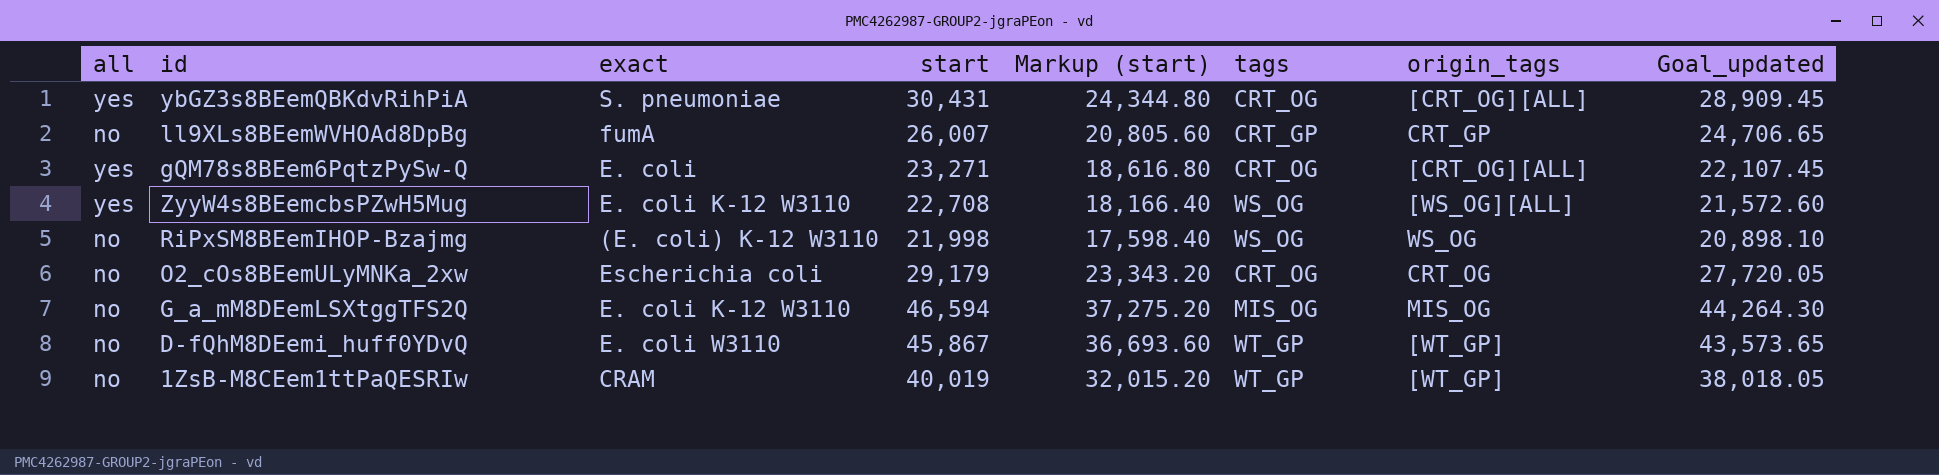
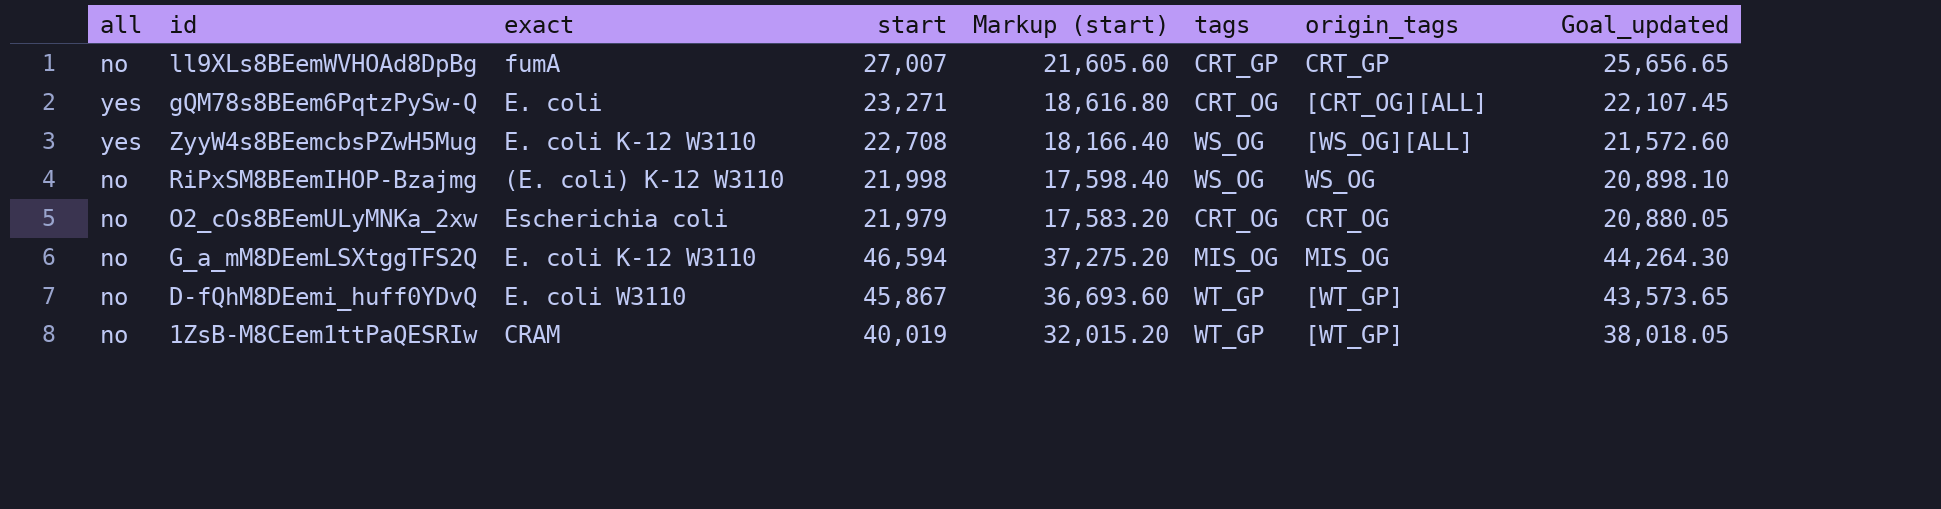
row ybGZ3s8BEemQBKdvRihPiA: yes | S. pneumoniae | 30,431 | 24,344.80 | CRT_OG | [CRT_OG][ALL] | 28,909.45 -> none
ll9XLs8BEemWVHOAd8DpBg | start: 26,007 -> 27,007
ll9XLs8BEemWVHOAd8DpBg | Markup (start): 20,805.60 -> 21,605.60
ll9XLs8BEemWVHOAd8DpBg | Goal_updated: 24,706.65 -> 25,656.65
O2_cOs8BEemULyMNKa_2xw | start: 29,179 -> 21,979
O2_cOs8BEemULyMNKa_2xw | Markup (start): 23,343.20 -> 17,583.20
O2_cOs8BEemULyMNKa_2xw | Goal_updated: 27,720.05 -> 20,880.05

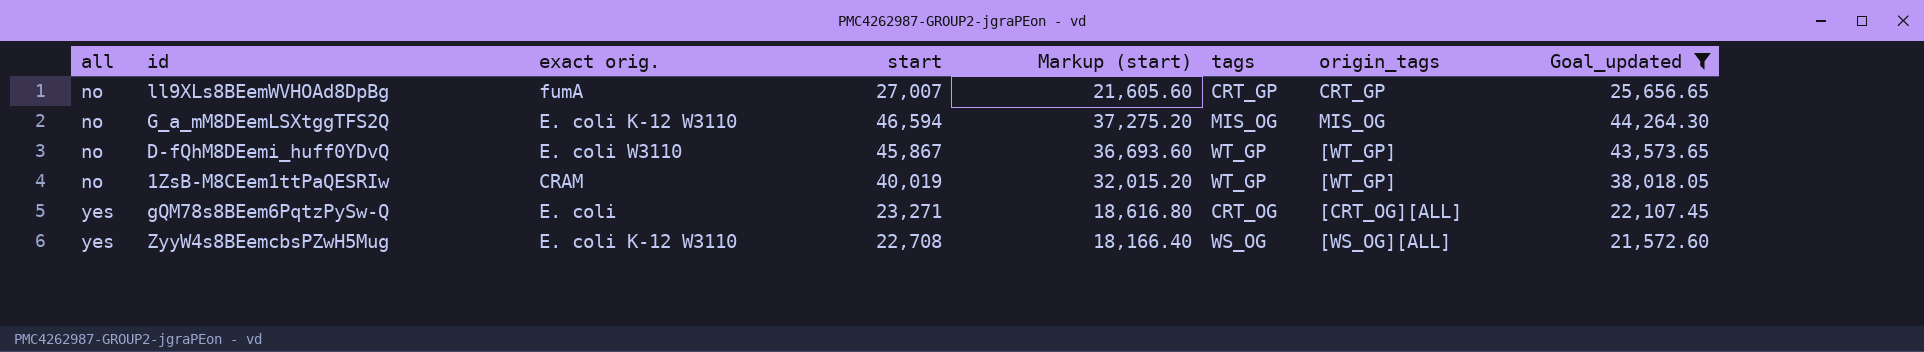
filter: none -> Goal_updated >= 21,572.60
row order: none -> all ascending
column name: exact -> exact orig.

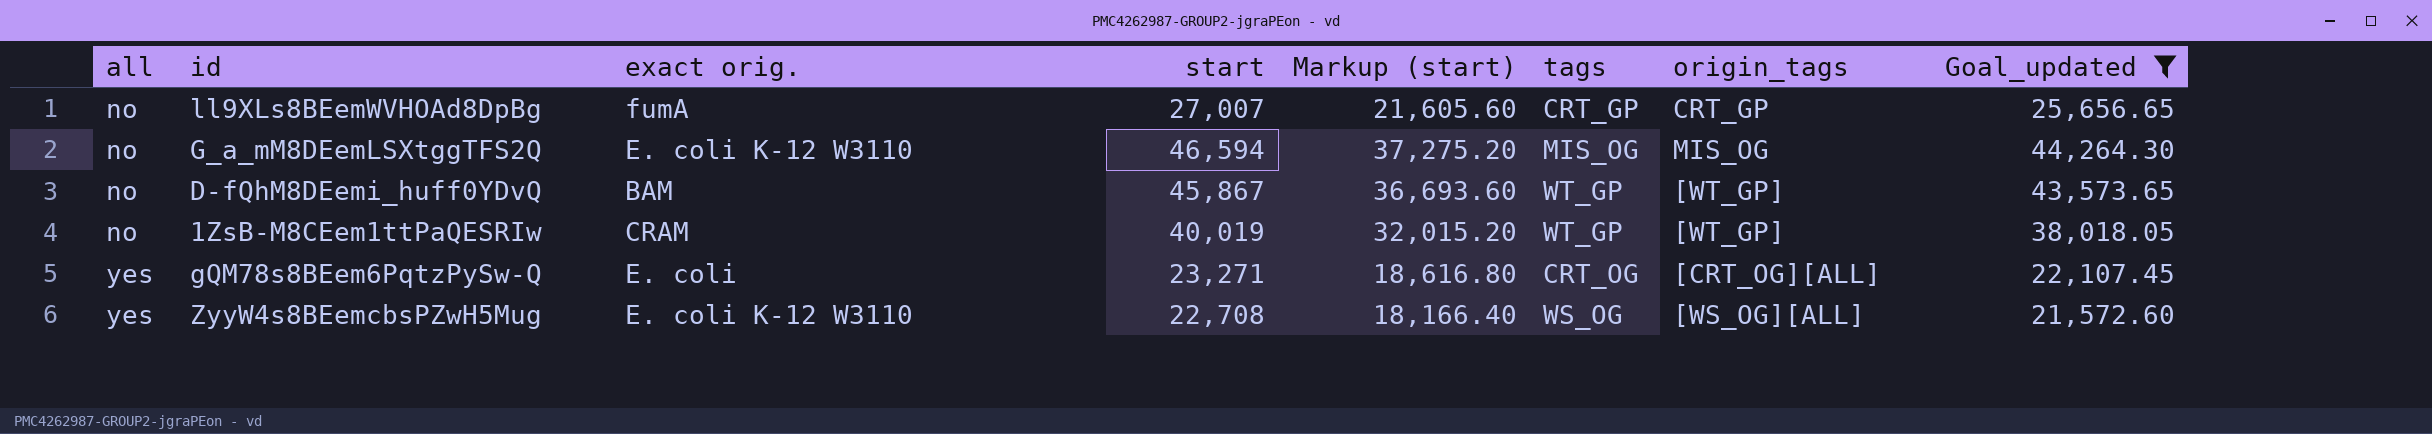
D-fQhM8DEemi_huff0YDvQ | exact orig.: E. coli W3110 -> BAM

